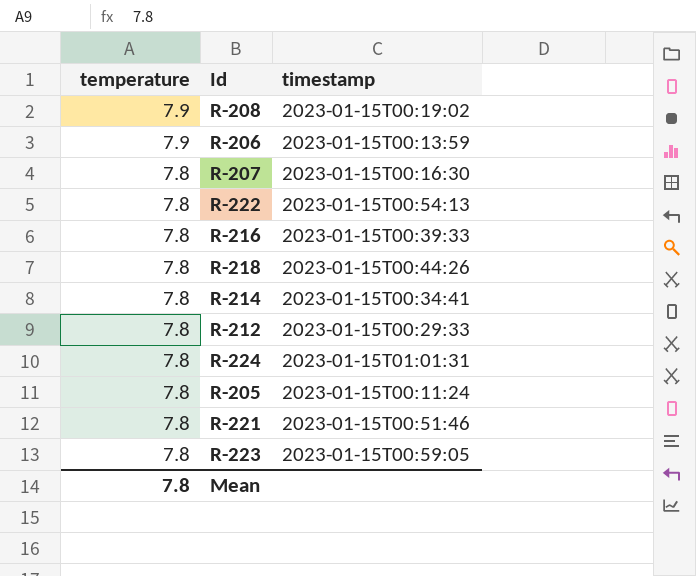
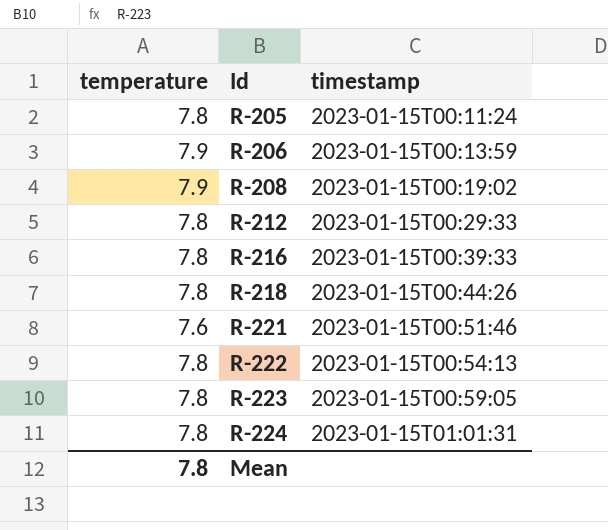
row order: temperature descending -> Id ascending
row R-207: 7.8 | 2023-01-15T00:16:30 -> none
row R-214: 7.8 | 2023-01-15T00:34:41 -> none
R-221 | temperature: 7.8 -> 7.6

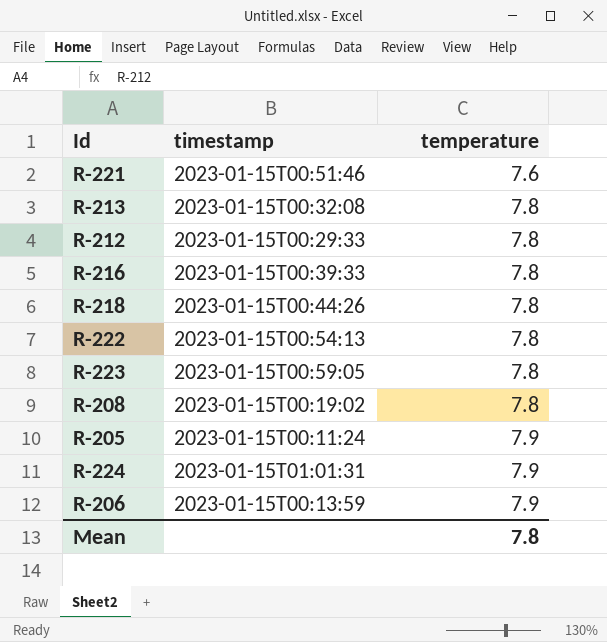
row order: Id ascending -> temperature ascending
column temperature | position: 1 -> 3
row R-213: none -> 2023-01-15T00:32:08 | 7.8
R-208 | temperature: 7.9 -> 7.8
R-205 | temperature: 7.8 -> 7.9
R-224 | temperature: 7.8 -> 7.9

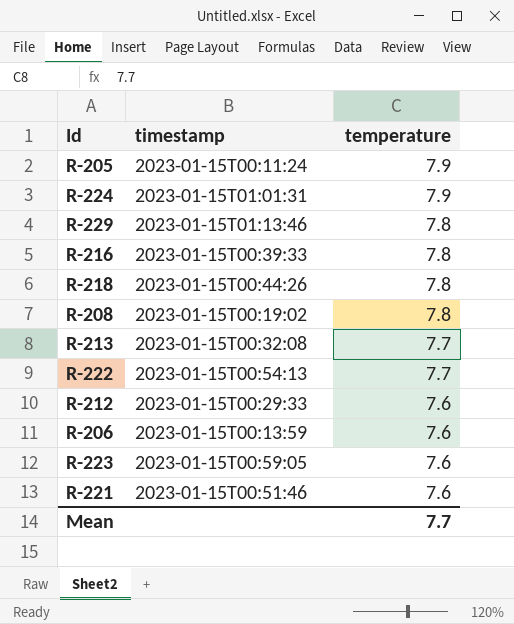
row order: temperature ascending -> temperature descending
row R-229: none -> 2023-01-15T01:13:46 | 7.8
R-213 | temperature: 7.8 -> 7.7
R-222 | temperature: 7.8 -> 7.7
R-212 | temperature: 7.8 -> 7.6
R-206 | temperature: 7.9 -> 7.6
R-223 | temperature: 7.8 -> 7.6
Mean | temperature: 7.8 -> 7.7

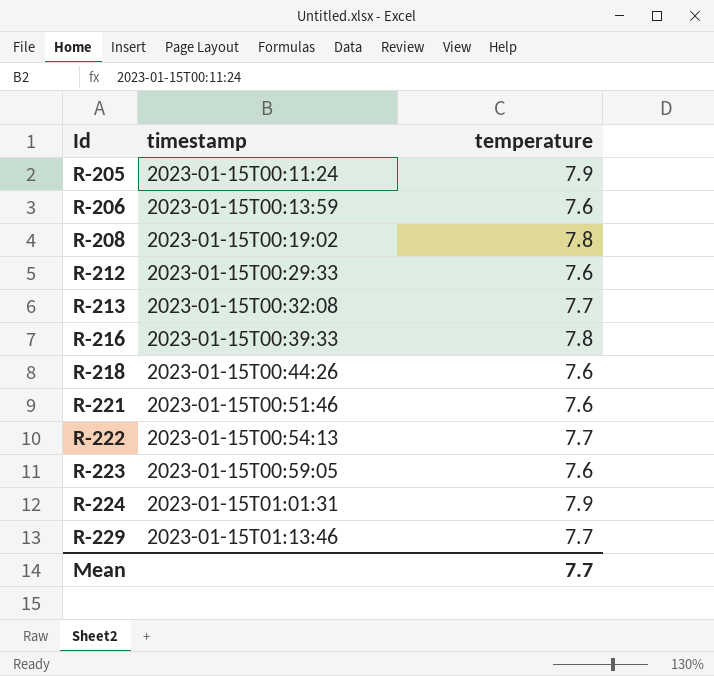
row order: temperature descending -> Id ascending
R-218 | temperature: 7.8 -> 7.6
R-229 | temperature: 7.8 -> 7.7

